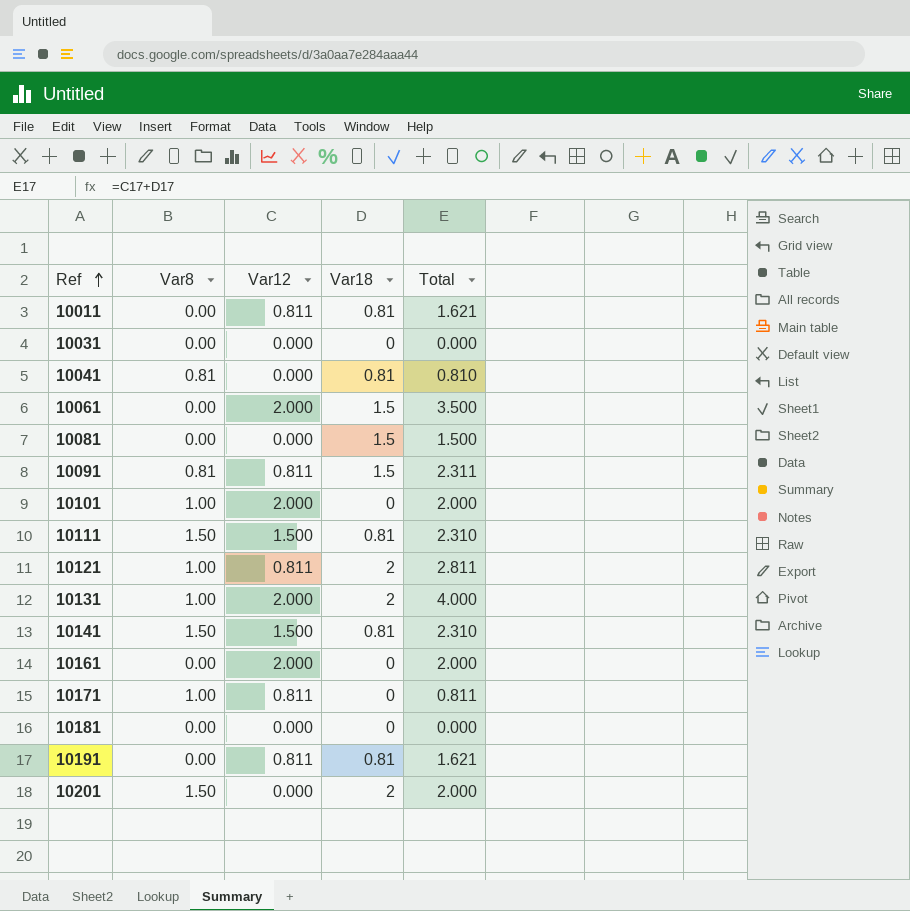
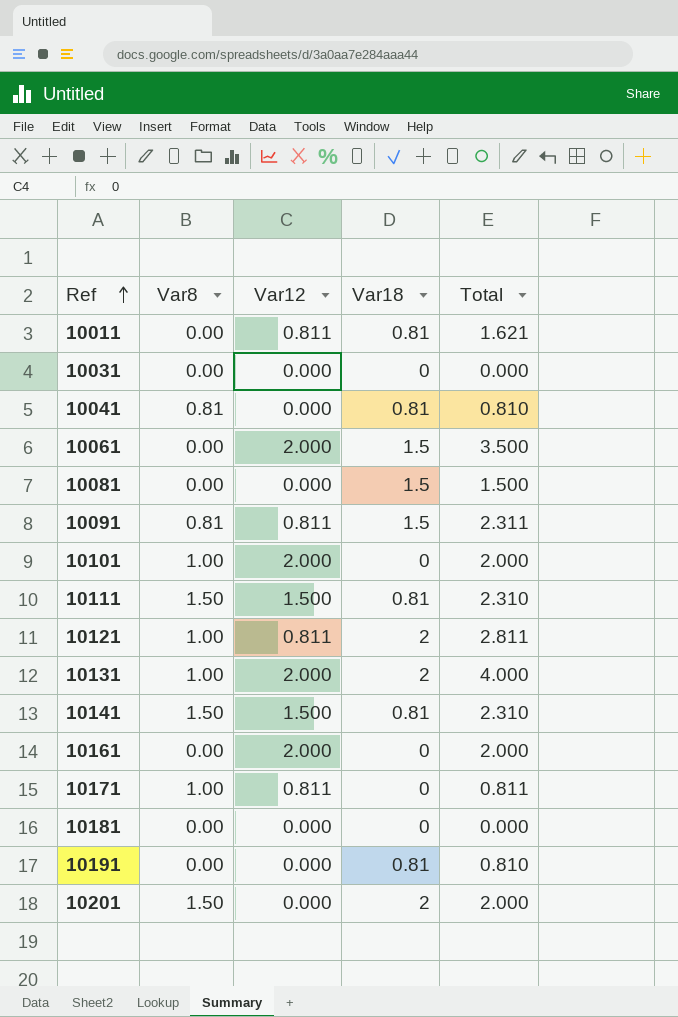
10191 | Var12: 0.811 -> 0.000
10191 | Total: 1.621 -> 0.810

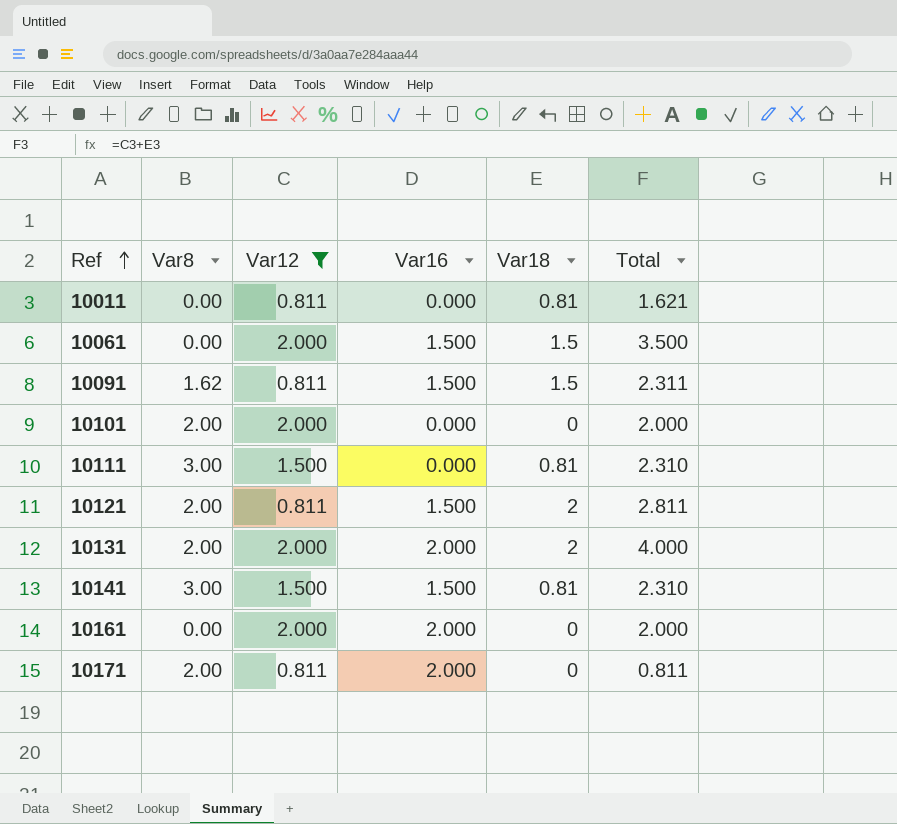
filter: none -> Var12 != 0.000
column Var16 | position: none -> 4
10091 | Var8: 0.81 -> 1.62
10101 | Var8: 1.00 -> 2.00
10111 | Var8: 1.50 -> 3.00
10121 | Var8: 1.00 -> 2.00
10131 | Var8: 1.00 -> 2.00
10141 | Var8: 1.50 -> 3.00
10171 | Var8: 1.00 -> 2.00

